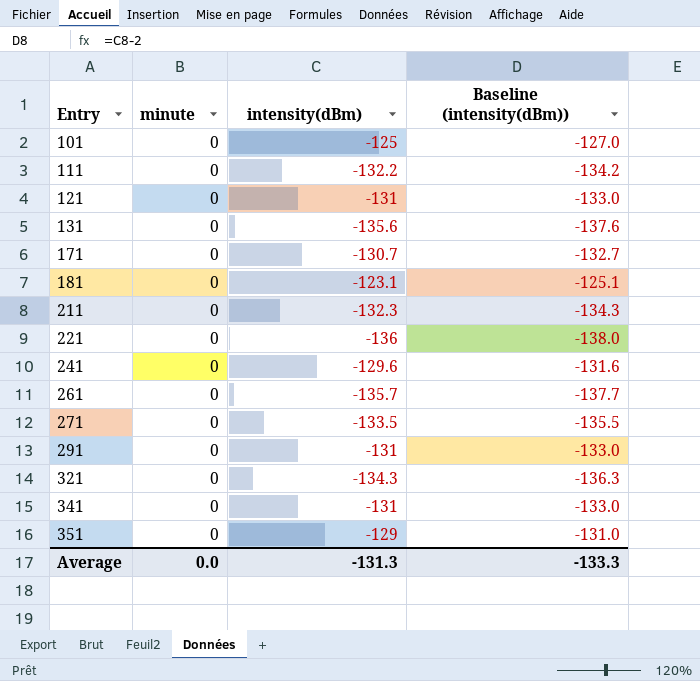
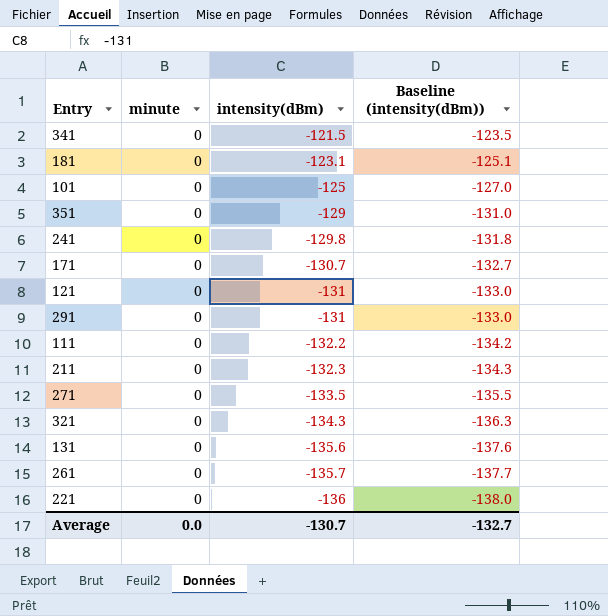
row order: Entry ascending -> intensity(dBm) descending
341 | intensity(dBm): -131 -> -121.5
341 | Baseline (intensity(dBm)): -133.0 -> -123.5
241 | intensity(dBm): -129.6 -> -129.8
241 | Baseline (intensity(dBm)): -131.6 -> -131.8
Average | intensity(dBm): -131.3 -> -130.7
Average | Baseline (intensity(dBm)): -133.3 -> -132.7

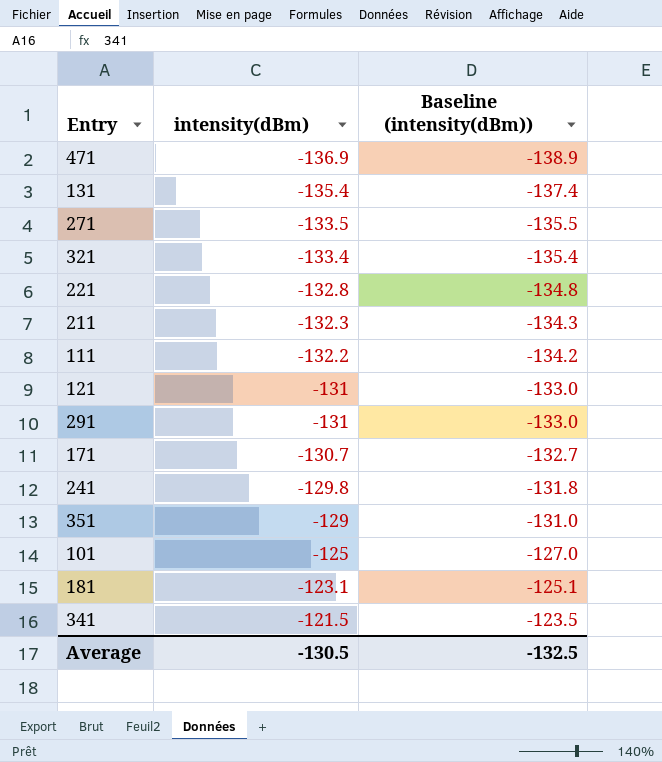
row order: intensity(dBm) descending -> intensity(dBm) ascending
column minute | position: 2 -> none
row 261: 0 | -135.7 | -137.7 -> none
row 471: none -> -136.9 | -138.9
131 | intensity(dBm): -135.6 -> -135.4
131 | Baseline (intensity(dBm)): -137.6 -> -137.4
321 | intensity(dBm): -134.3 -> -133.4
321 | Baseline (intensity(dBm)): -136.3 -> -135.4
221 | intensity(dBm): -136 -> -132.8
221 | Baseline (intensity(dBm)): -138.0 -> -134.8
Average | intensity(dBm): -130.7 -> -130.5
Average | Baseline (intensity(dBm)): -132.7 -> -132.5

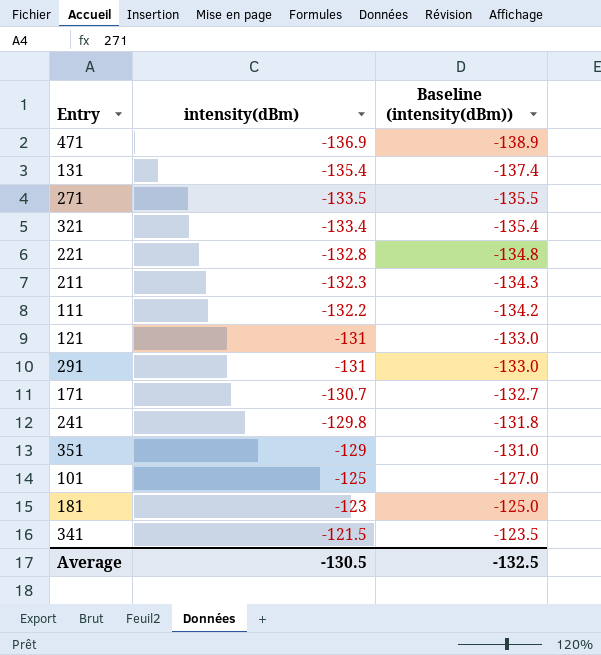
181 | intensity(dBm): -123.1 -> -123
181 | Baseline (intensity(dBm)): -125.1 -> -125.0

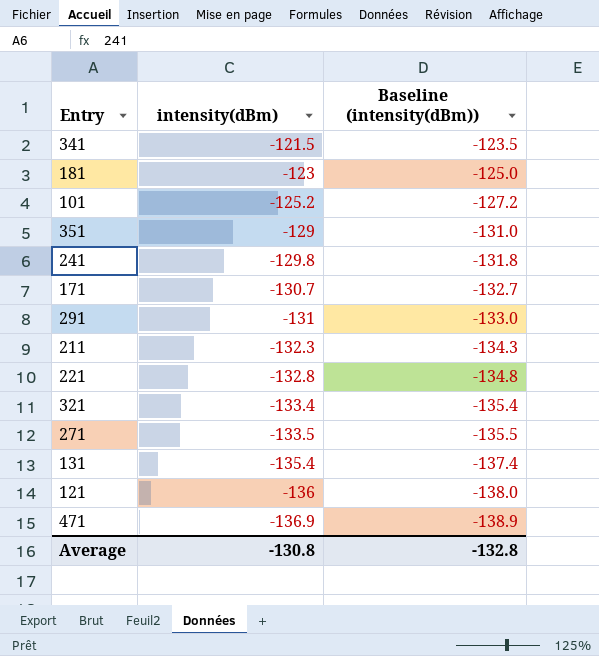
row order: intensity(dBm) ascending -> intensity(dBm) descending
row 111: -132.2 | -134.2 -> none
101 | intensity(dBm): -125 -> -125.2
101 | Baseline (intensity(dBm)): -127.0 -> -127.2
121 | intensity(dBm): -131 -> -136
121 | Baseline (intensity(dBm)): -133.0 -> -138.0
Average | intensity(dBm): -130.5 -> -130.8
Average | Baseline (intensity(dBm)): -132.5 -> -132.8

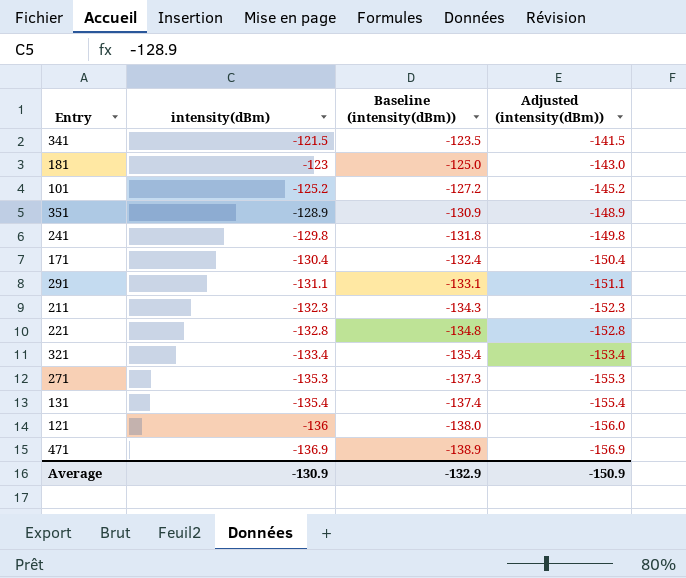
column Adjusted (intensity(dBm)) | formula: none -> [intensity(dBm)] - 20
351 | intensity(dBm): -129 -> -128.9
351 | Baseline (intensity(dBm)): -131.0 -> -130.9
171 | intensity(dBm): -130.7 -> -130.4
171 | Baseline (intensity(dBm)): -132.7 -> -132.4
291 | intensity(dBm): -131 -> -131.1
291 | Baseline (intensity(dBm)): -133.0 -> -133.1
271 | intensity(dBm): -133.5 -> -135.3
271 | Baseline (intensity(dBm)): -135.5 -> -137.3
Average | intensity(dBm): -130.8 -> -130.9
Average | Baseline (intensity(dBm)): -132.8 -> -132.9

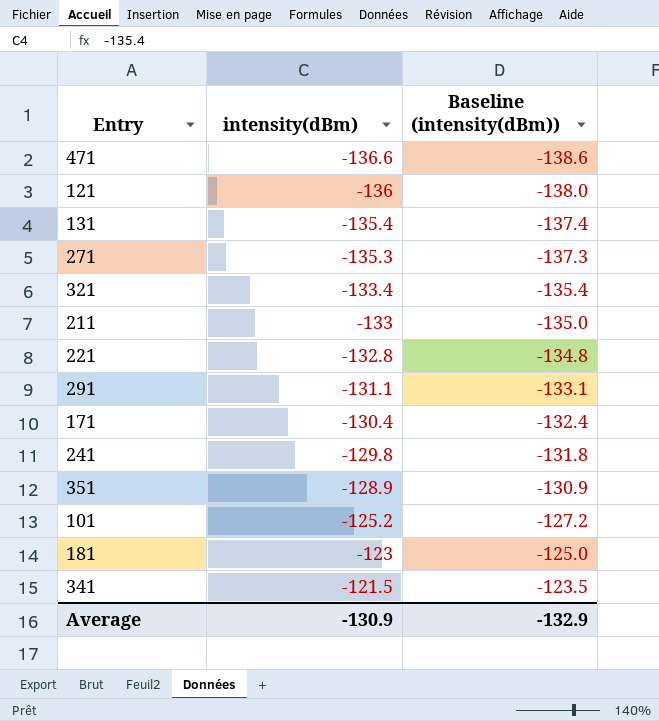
row order: intensity(dBm) descending -> intensity(dBm) ascending
column Adjusted (intensity(dBm)) | formula: [intensity(dBm)] - 20 -> none
471 | intensity(dBm): -136.9 -> -136.6
471 | Baseline (intensity(dBm)): -138.9 -> -138.6
211 | intensity(dBm): -132.3 -> -133
211 | Baseline (intensity(dBm)): -134.3 -> -135.0

